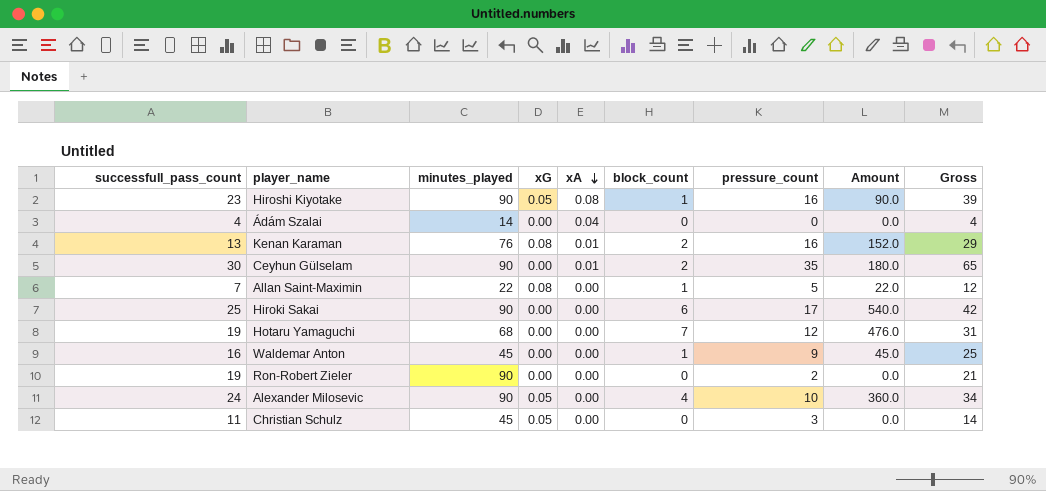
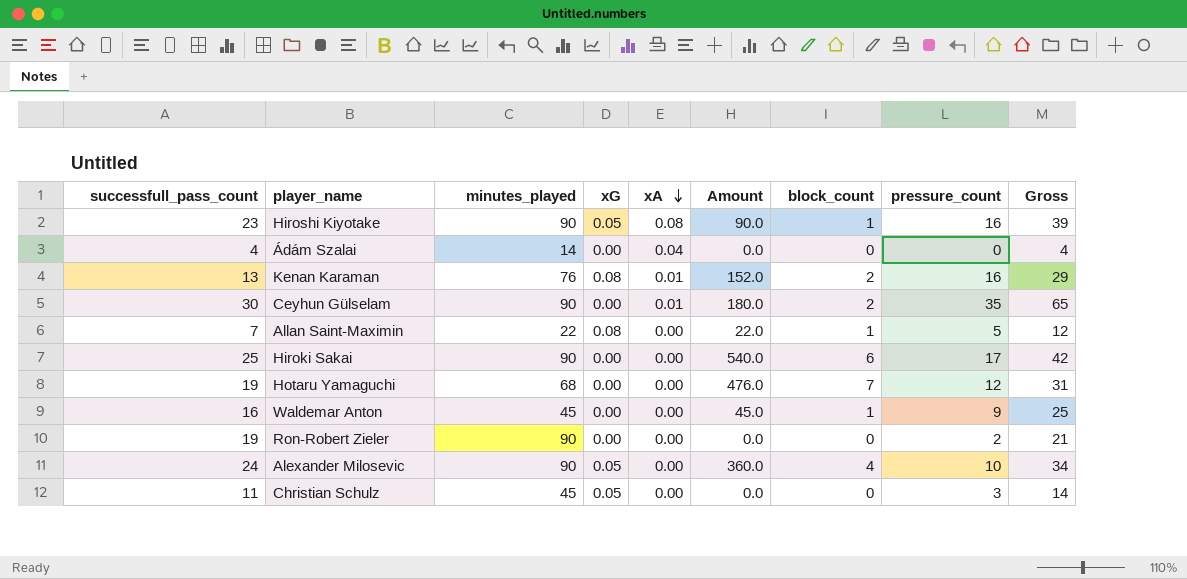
column Amount | position: 8 -> 6

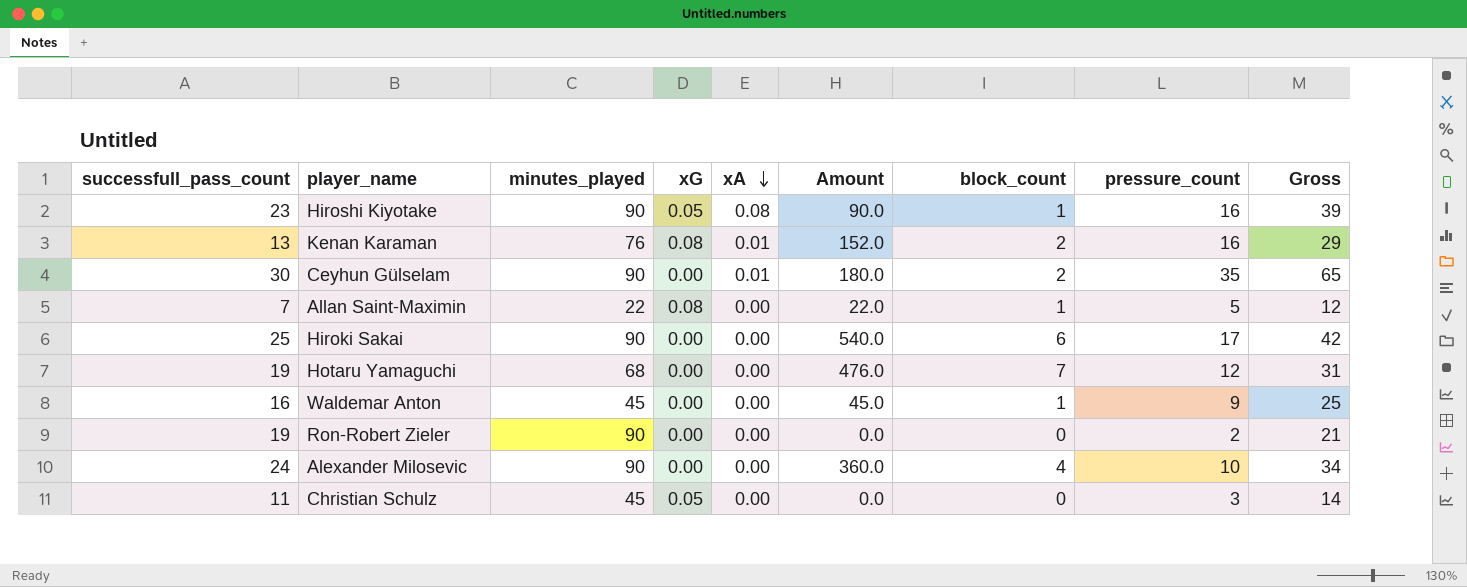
row Ádám Szalai: 4 | 14 | 0.00 | 0.04 | 0.0 | 0 | 0 | 4 -> none
Alexander Milosevic | xG: 0.05 -> 0.00

